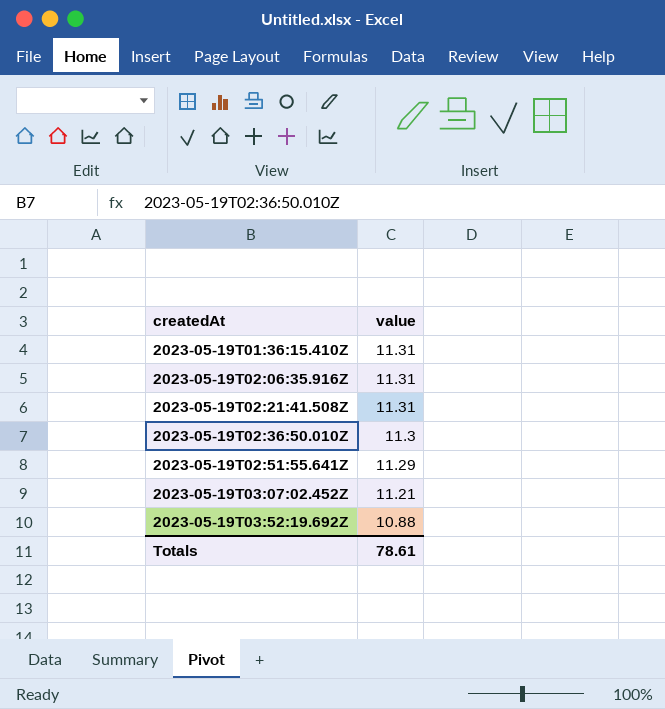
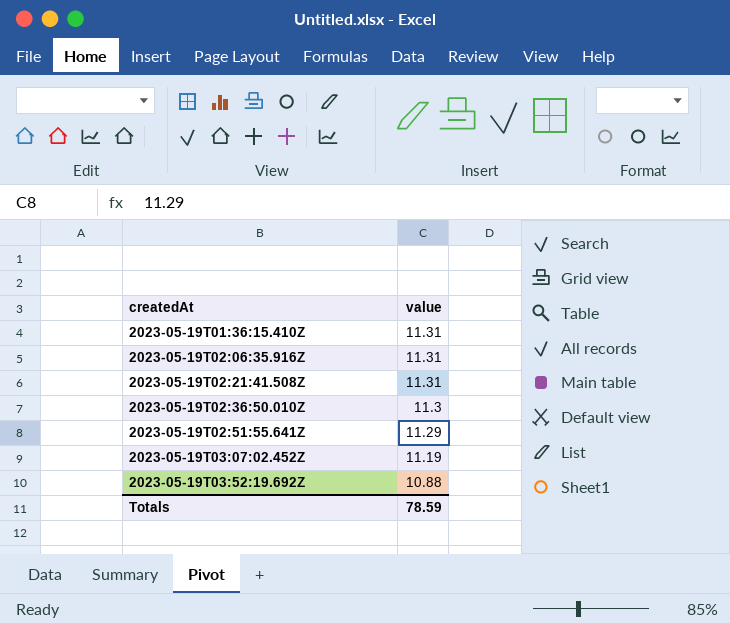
2023-05-19T03:07:02.452Z | value: 11.21 -> 11.19
Totals | value: 78.61 -> 78.59

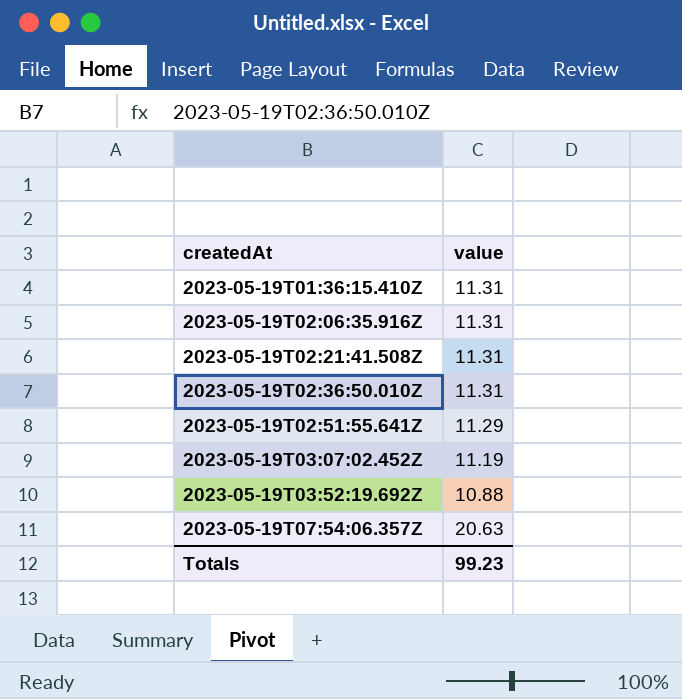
2023-05-19T02:36:50.010Z | value: 11.3 -> 11.31
row 2023-05-19T07:54:06.357Z: none -> 20.63
Totals | value: 78.59 -> 99.23

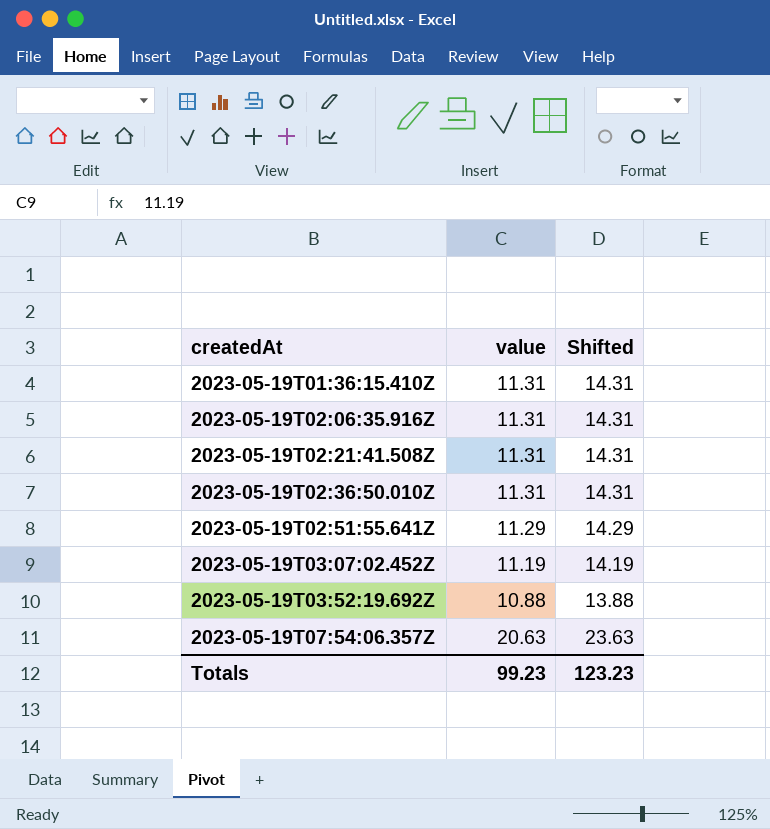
column Shifted | formula: none -> [value] + 3

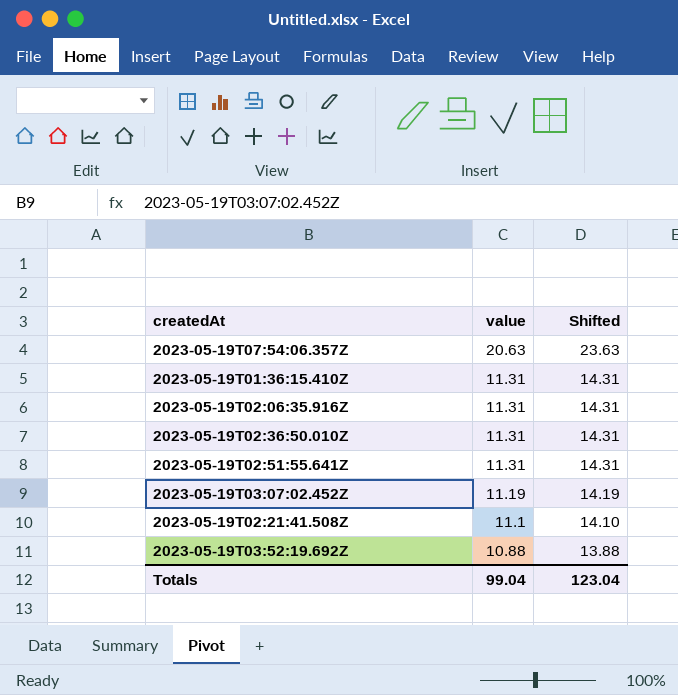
row order: createdAt ascending -> value descending
2023-05-19T02:51:55.641Z | value: 11.29 -> 11.31
2023-05-19T02:51:55.641Z | Shifted: 14.29 -> 14.31
2023-05-19T02:21:41.508Z | value: 11.31 -> 11.1
2023-05-19T02:21:41.508Z | Shifted: 14.31 -> 14.10
Totals | value: 99.23 -> 99.04
Totals | Shifted: 123.23 -> 123.04

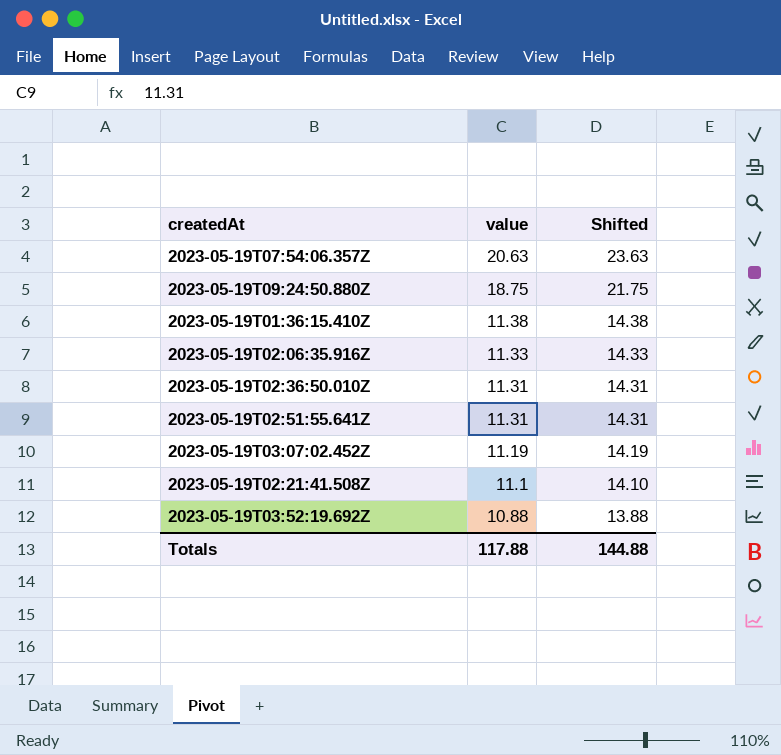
row 2023-05-19T09:24:50.880Z: none -> 18.75 | 21.75
2023-05-19T01:36:15.410Z | value: 11.31 -> 11.38
2023-05-19T01:36:15.410Z | Shifted: 14.31 -> 14.38
2023-05-19T02:06:35.916Z | value: 11.31 -> 11.33
2023-05-19T02:06:35.916Z | Shifted: 14.31 -> 14.33
Totals | value: 99.04 -> 117.88
Totals | Shifted: 123.04 -> 144.88

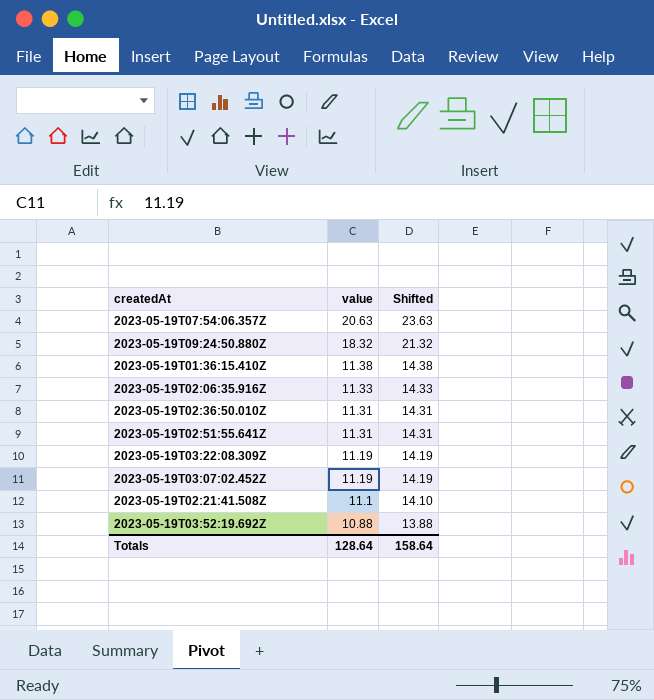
2023-05-19T09:24:50.880Z | value: 18.75 -> 18.32
2023-05-19T09:24:50.880Z | Shifted: 21.75 -> 21.32
row 2023-05-19T03:22:08.309Z: none -> 11.19 | 14.19
Totals | value: 117.88 -> 128.64
Totals | Shifted: 144.88 -> 158.64

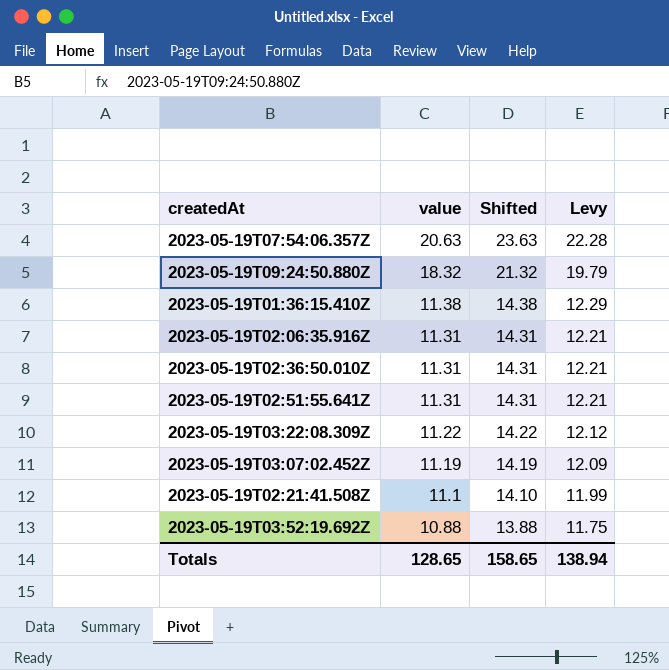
column Levy | formula: none -> [value] * 1.08
2023-05-19T02:06:35.916Z | value: 11.33 -> 11.31
2023-05-19T02:06:35.916Z | Shifted: 14.33 -> 14.31
2023-05-19T03:22:08.309Z | value: 11.19 -> 11.22
2023-05-19T03:22:08.309Z | Shifted: 14.19 -> 14.22
Totals | value: 128.64 -> 128.65
Totals | Shifted: 158.64 -> 158.65

